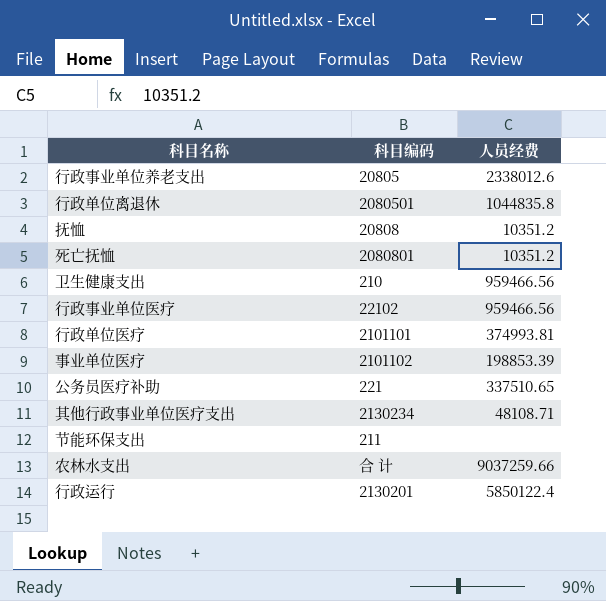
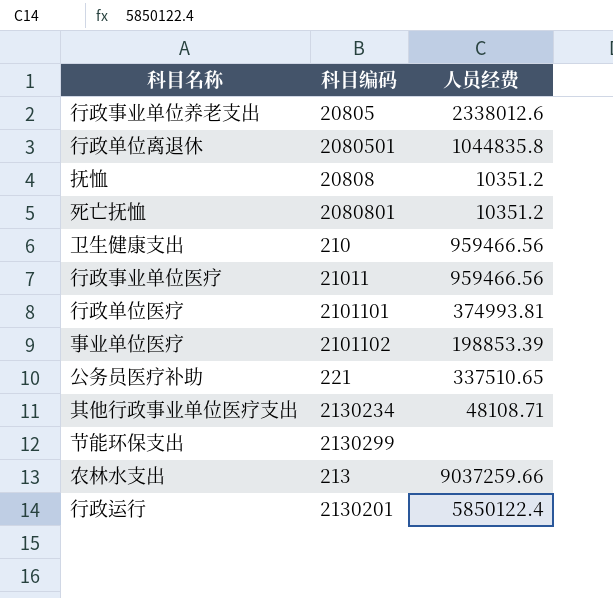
行政事业单位医疗 | 科目编码: 22102 -> 21011
节能环保支出 | 科目编码: 211 -> 2130299
农林水支出 | 科目编码: 合 计 -> 213

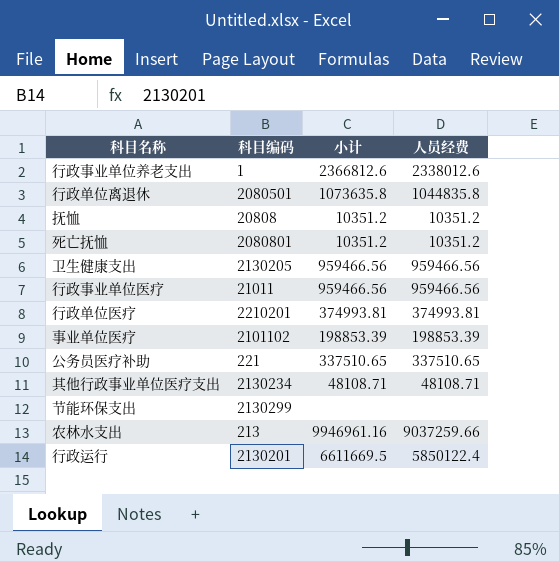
column 小计 | position: none -> 3
行政事业单位养老支出 | 科目编码: 20805 -> 1
卫生健康支出 | 科目编码: 210 -> 2130205
行政单位医疗 | 科目编码: 2101101 -> 2210201

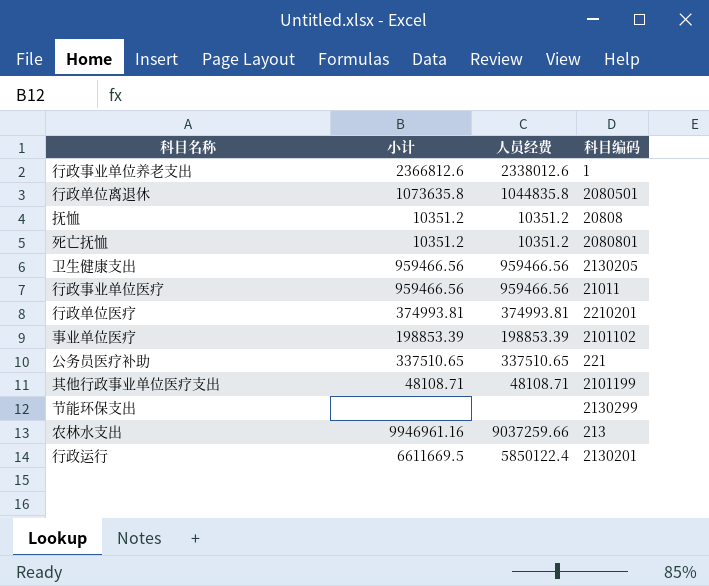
column 科目编码 | position: 2 -> 4
其他行政事业单位医疗支出 | 科目编码: 2130234 -> 2101199

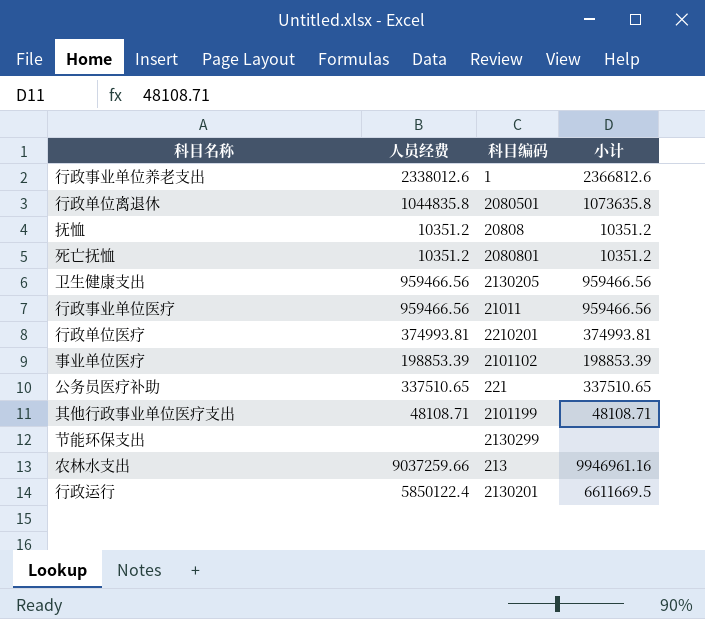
column 小计 | position: 2 -> 4

